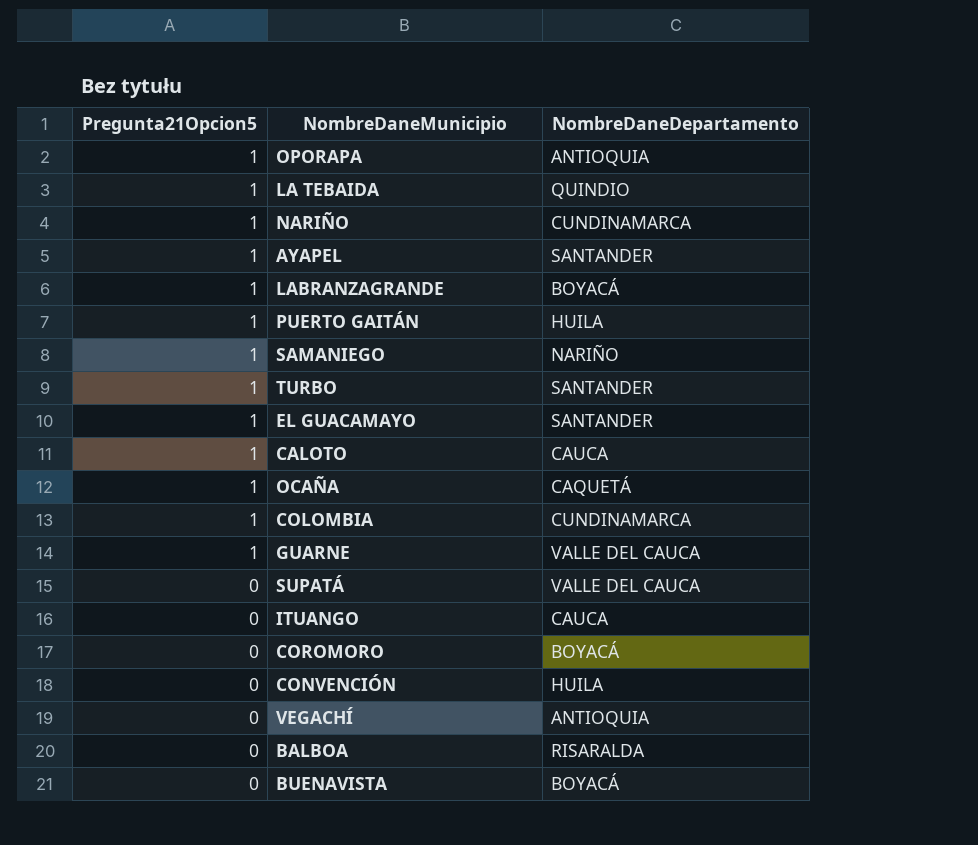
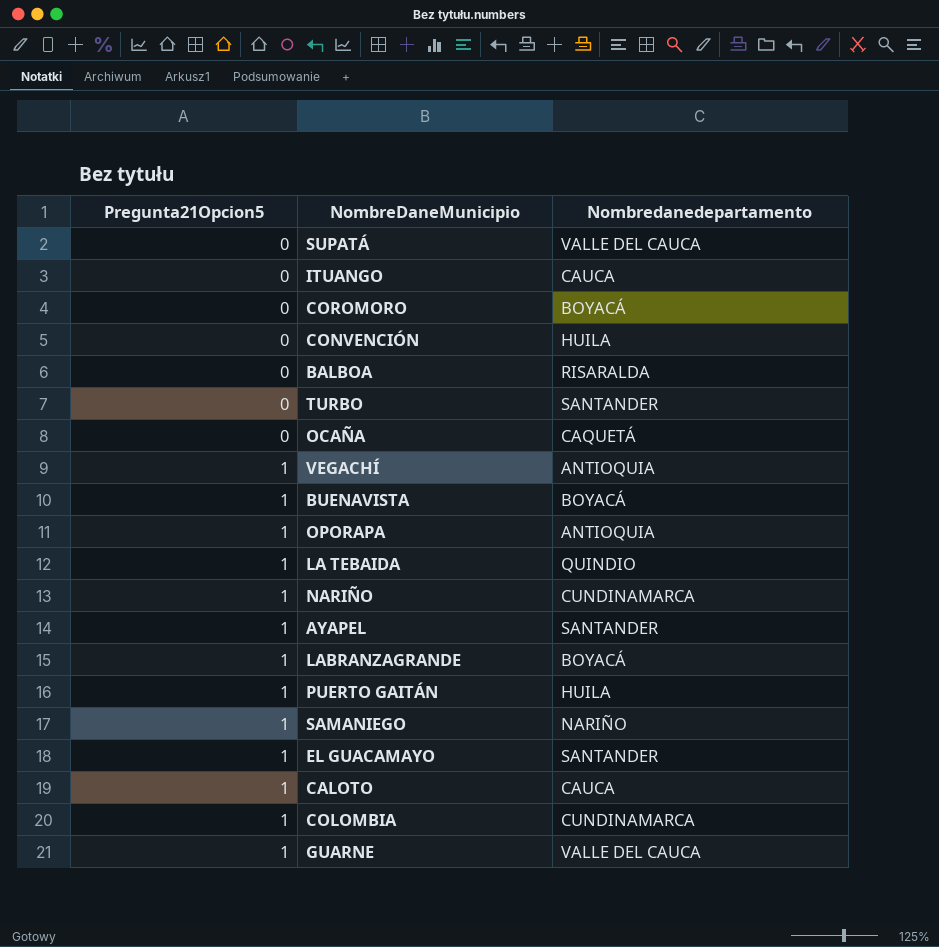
row order: Pregunta21Opcion5 descending -> Pregunta21Opcion5 ascending
column name: NombreDaneDepartamento -> Nombredanedepartamento
TURBO | Pregunta21Opcion5: 1 -> 0
OCAÑA | Pregunta21Opcion5: 1 -> 0
VEGACHÍ | Pregunta21Opcion5: 0 -> 1
BUENAVISTA | Pregunta21Opcion5: 0 -> 1

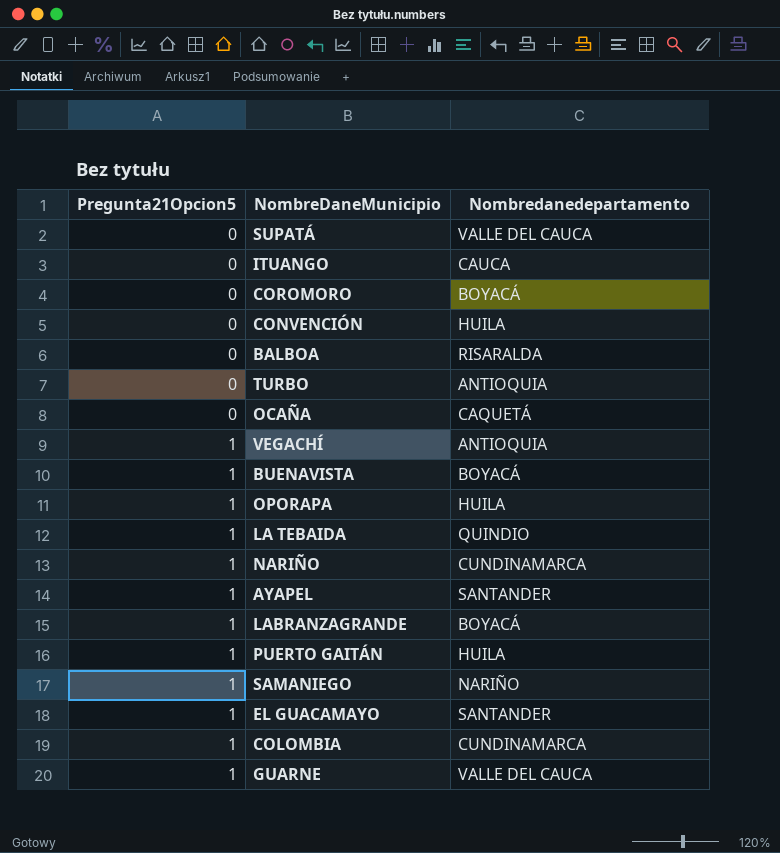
row CALOTO: 1 | CAUCA -> none
TURBO | Nombredanedepartamento: SANTANDER -> ANTIOQUIA
OPORAPA | Nombredanedepartamento: ANTIOQUIA -> HUILA

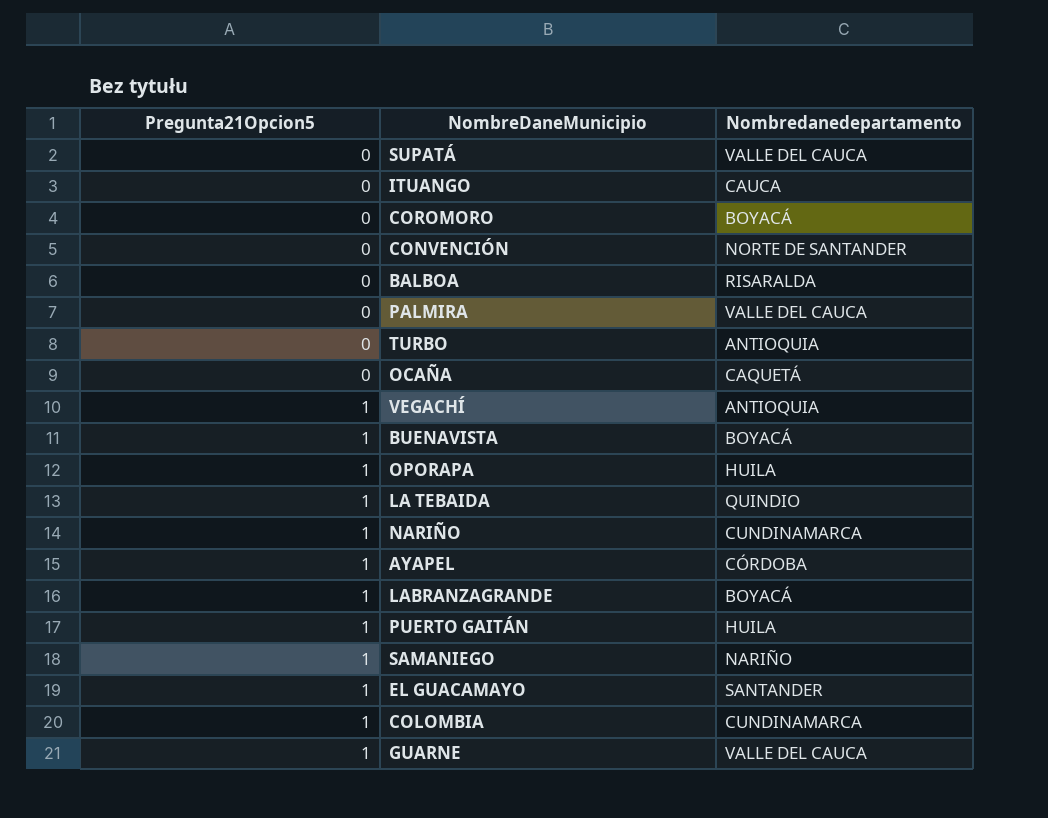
CONVENCIÓN | Nombredanedepartamento: HUILA -> NORTE DE SANTANDER
row PALMIRA: none -> 0 | VALLE DEL CAUCA
AYAPEL | Nombredanedepartamento: SANTANDER -> CÓRDOBA

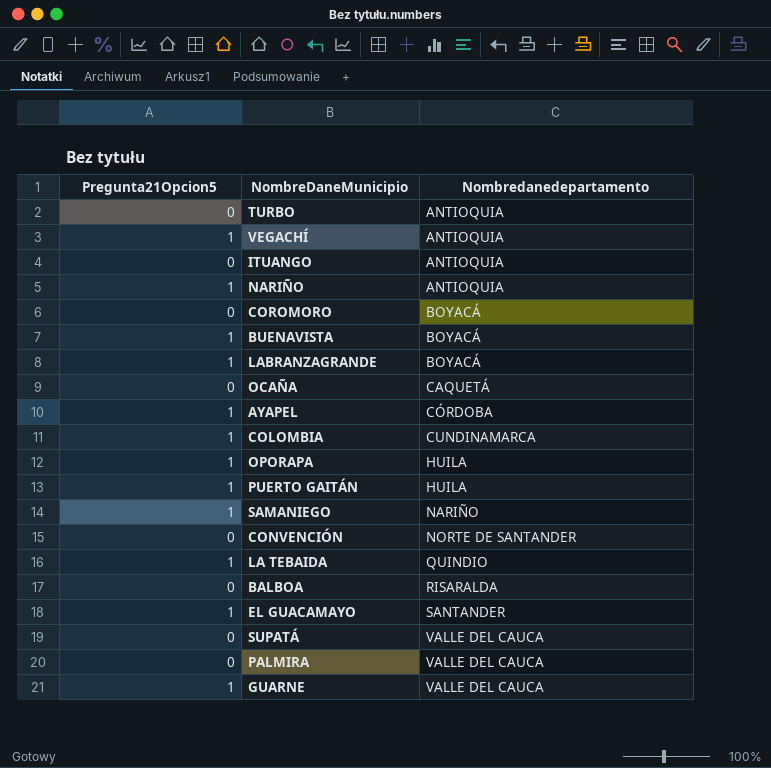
row order: Pregunta21Opcion5 ascending -> Nombredanedepartamento ascending
ITUANGO | Nombredanedepartamento: CAUCA -> ANTIOQUIA
NARIÑO | Nombredanedepartamento: CUNDINAMARCA -> ANTIOQUIA

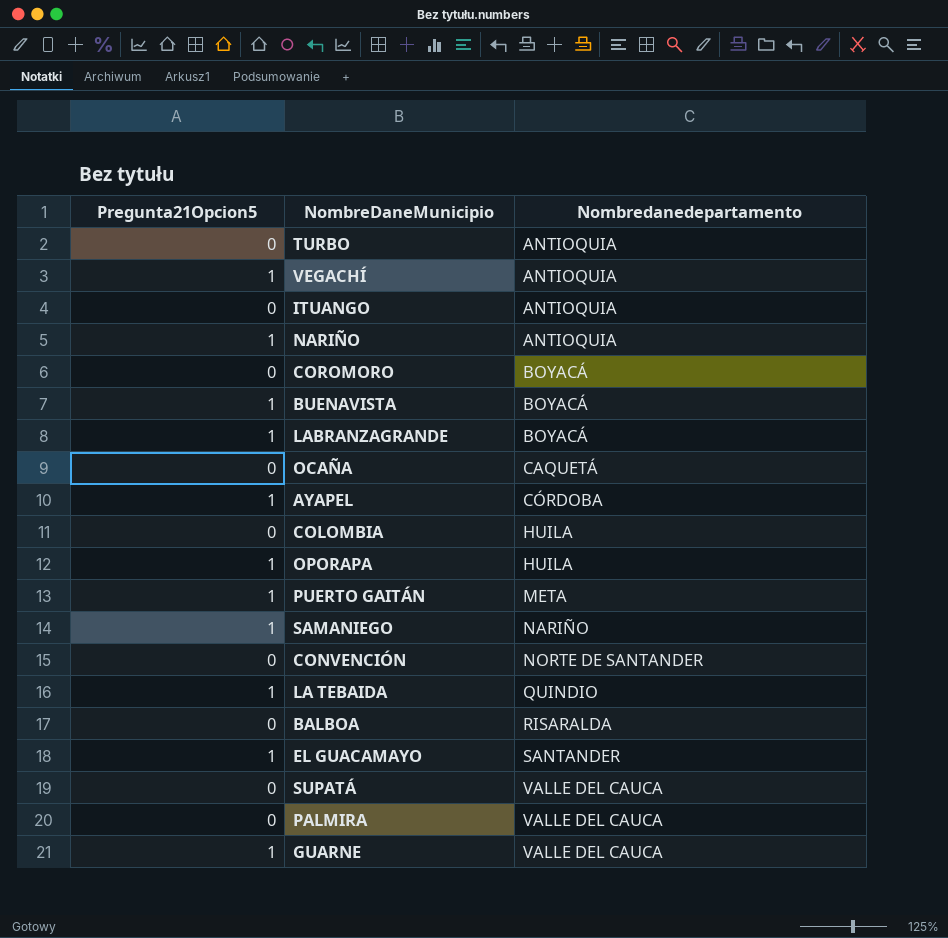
COLOMBIA | Pregunta21Opcion5: 1 -> 0
COLOMBIA | Nombredanedepartamento: CUNDINAMARCA -> HUILA
PUERTO GAITÁN | Nombredanedepartamento: HUILA -> META

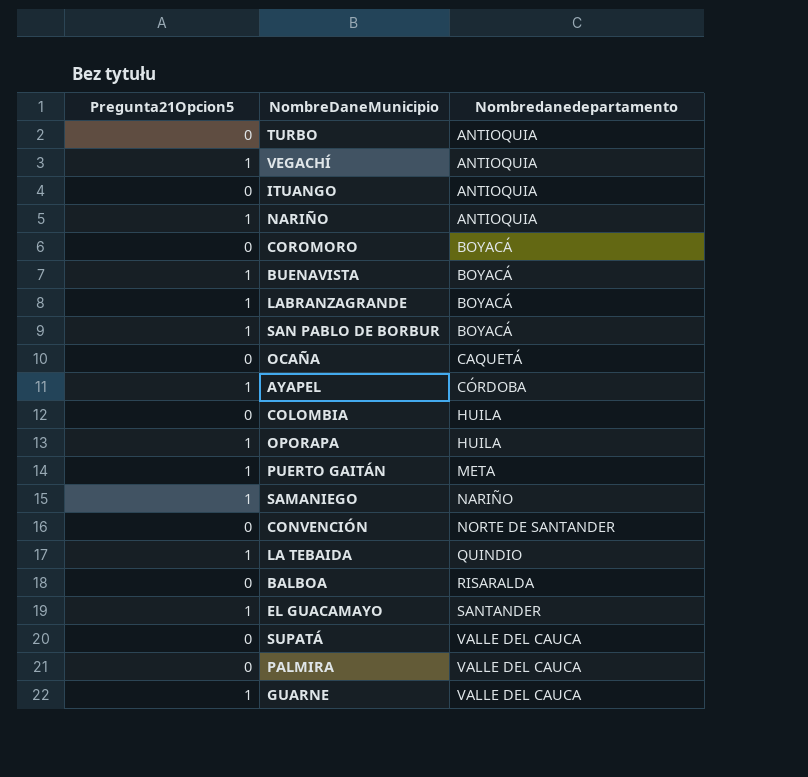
row SAN PABLO DE BORBUR: none -> 1 | BOYACÁ

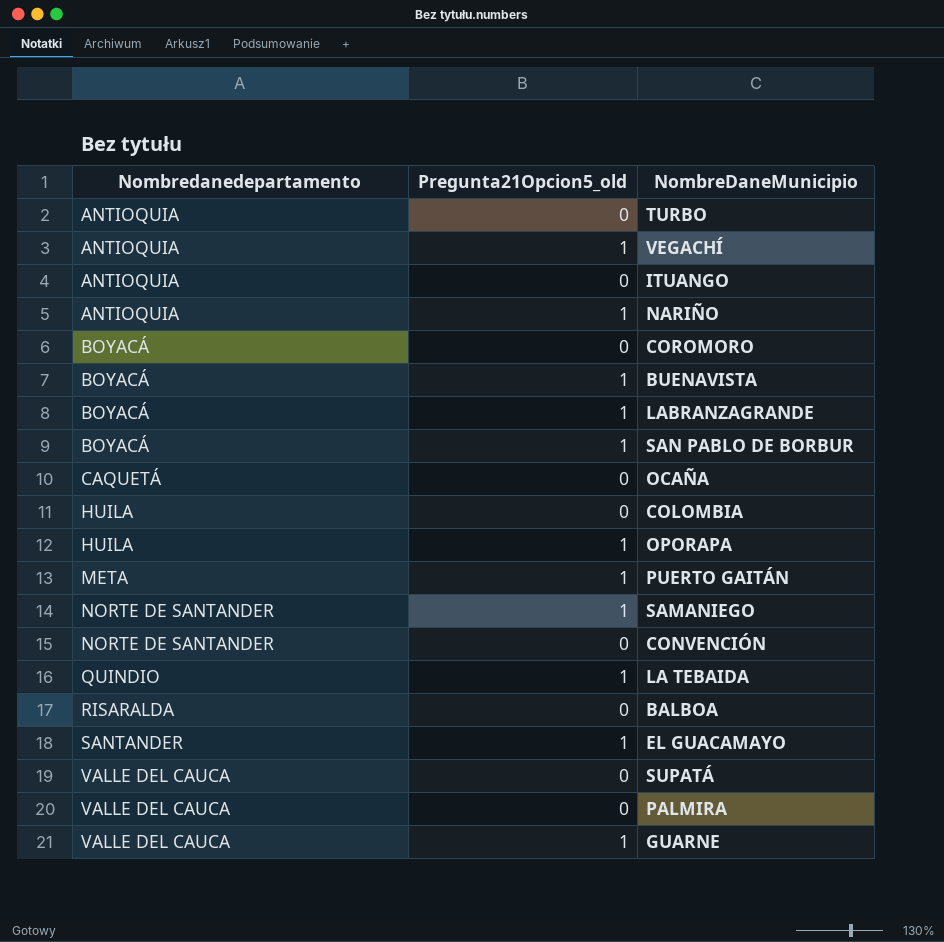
column Nombredanedepartamento | position: 3 -> 1
column name: Pregunta21Opcion5 -> Pregunta21Opcion5_old
row AYAPEL: 1 | CÓRDOBA -> none
SAMANIEGO | Nombredanedepartamento: NARIÑO -> NORTE DE SANTANDER

